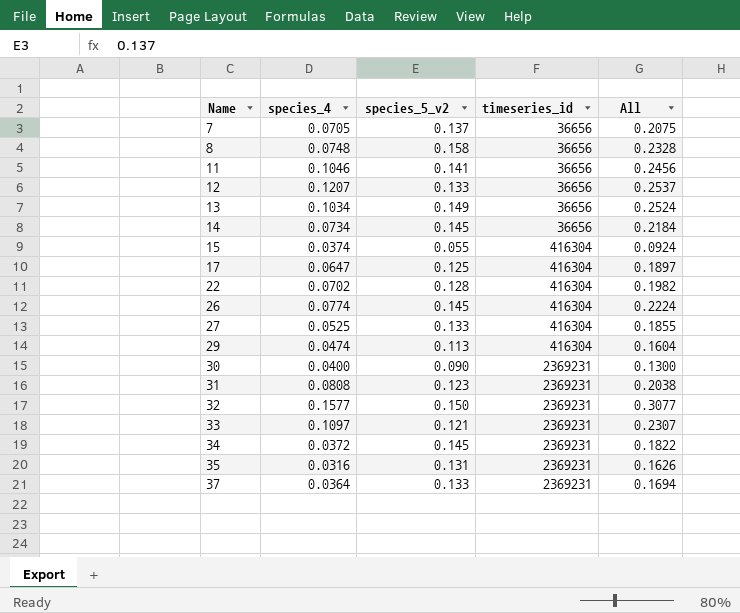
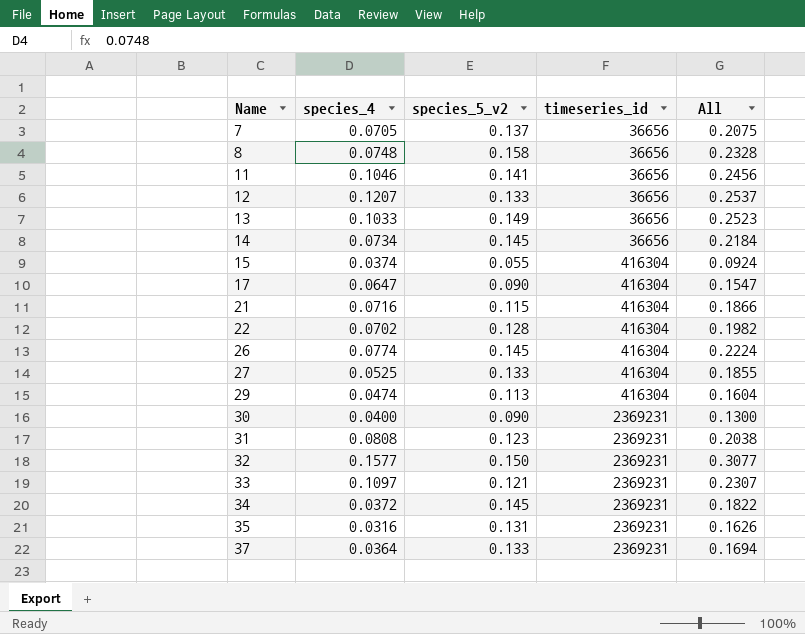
13 | species_4: 0.1034 -> 0.1033
13 | All: 0.2524 -> 0.2523
17 | species_5_v2: 0.125 -> 0.090
17 | All: 0.1897 -> 0.1547
row 21: none -> 0.0716 | 0.115 | 416304 | 0.1866

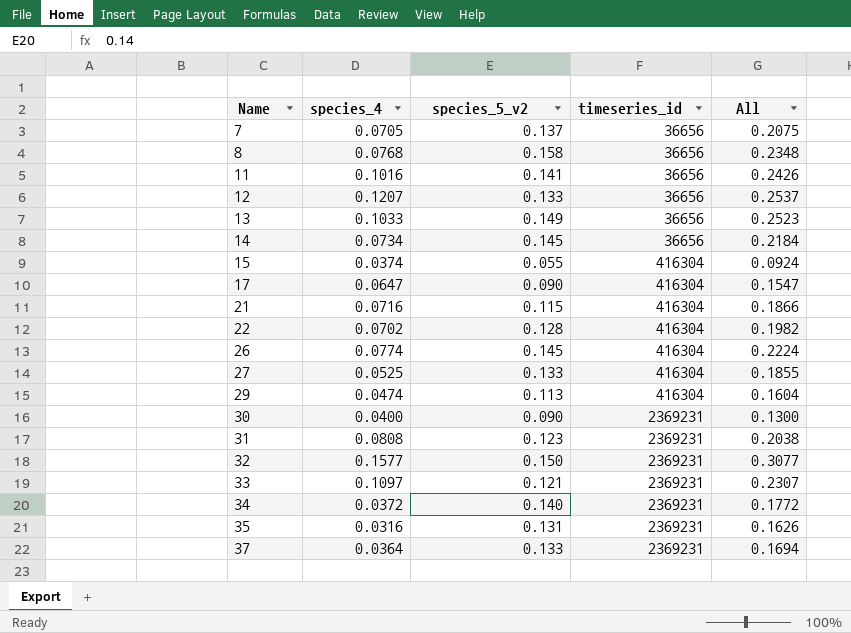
8 | species_4: 0.0748 -> 0.0768
8 | All: 0.2328 -> 0.2348
11 | species_4: 0.1046 -> 0.1016
11 | All: 0.2456 -> 0.2426
34 | species_5_v2: 0.145 -> 0.140
34 | All: 0.1822 -> 0.1772

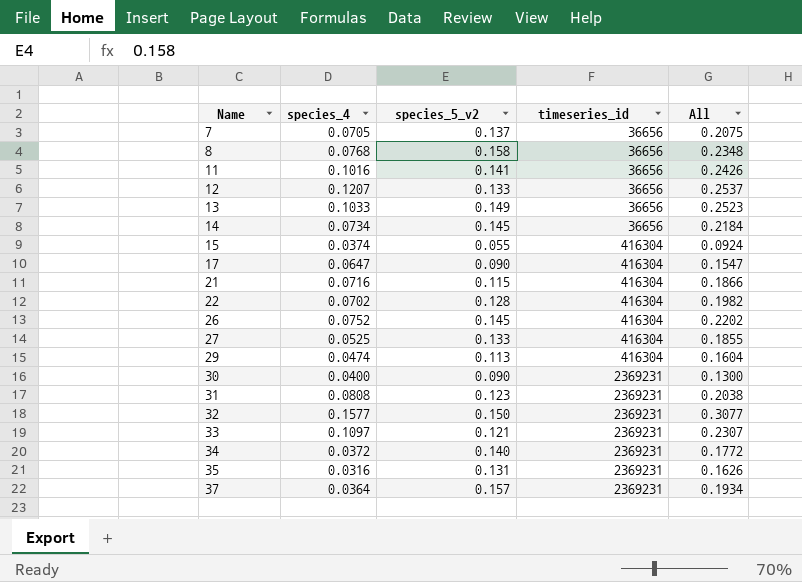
26 | species_4: 0.0774 -> 0.0752
26 | All: 0.2224 -> 0.2202
37 | species_5_v2: 0.133 -> 0.157
37 | All: 0.1694 -> 0.1934

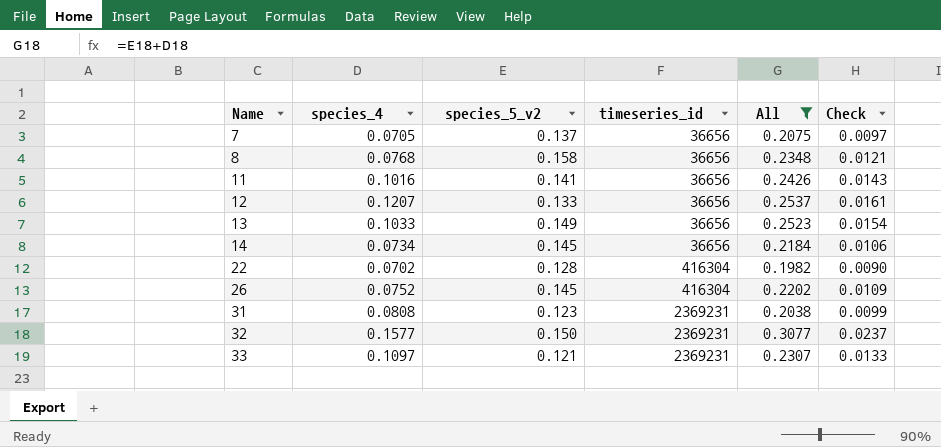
filter: none -> All >= 0.1982
column Check | formula: none -> [species_4] * [species_5_v2]

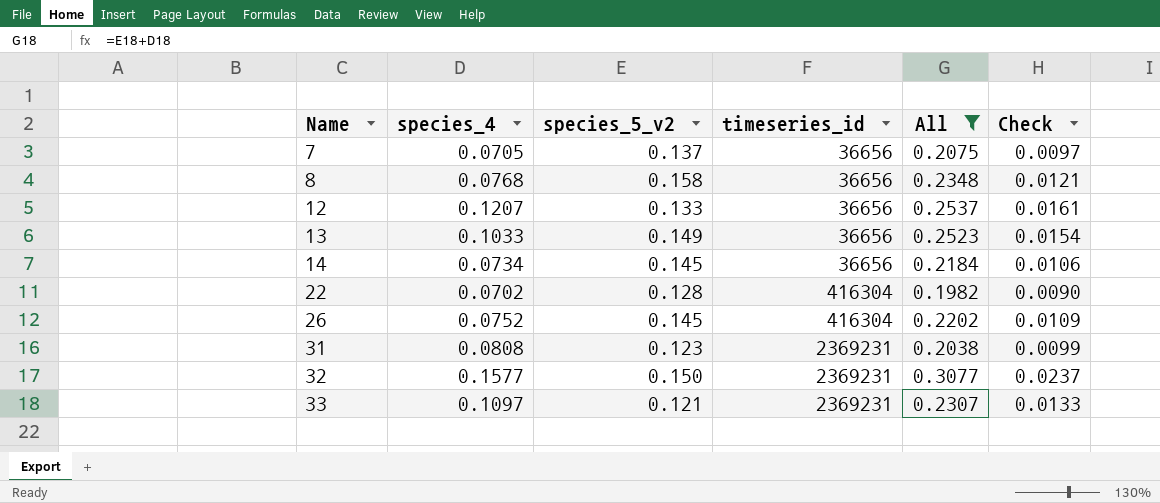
row 11: 0.1016 | 0.141 | 36656 | 0.2426 | 0.0143 -> none

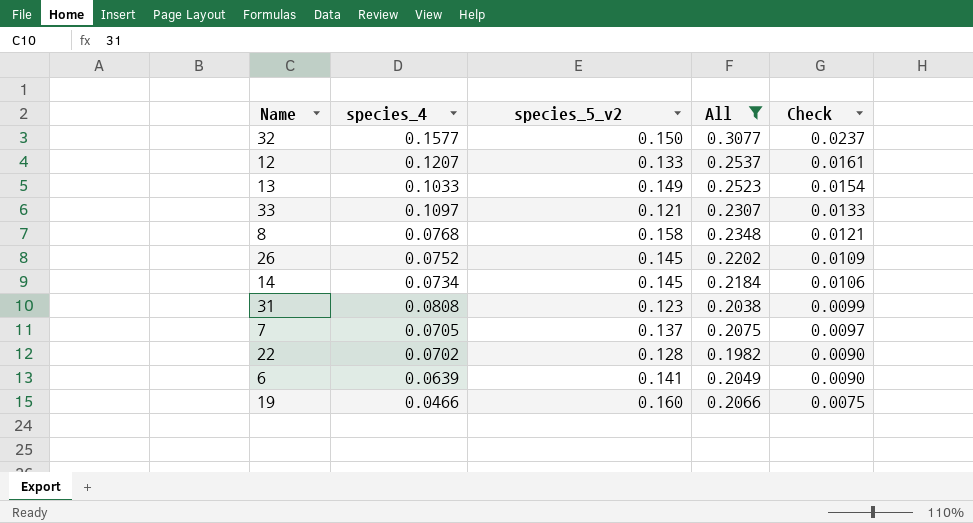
row order: Name ascending -> Check descending
column timeseries_id | position: 4 -> none
row 6: none -> 0.0639 | 0.141 | 0.2049 | 0.0090
row 19: none -> 0.0466 | 0.160 | 0.2066 | 0.0075

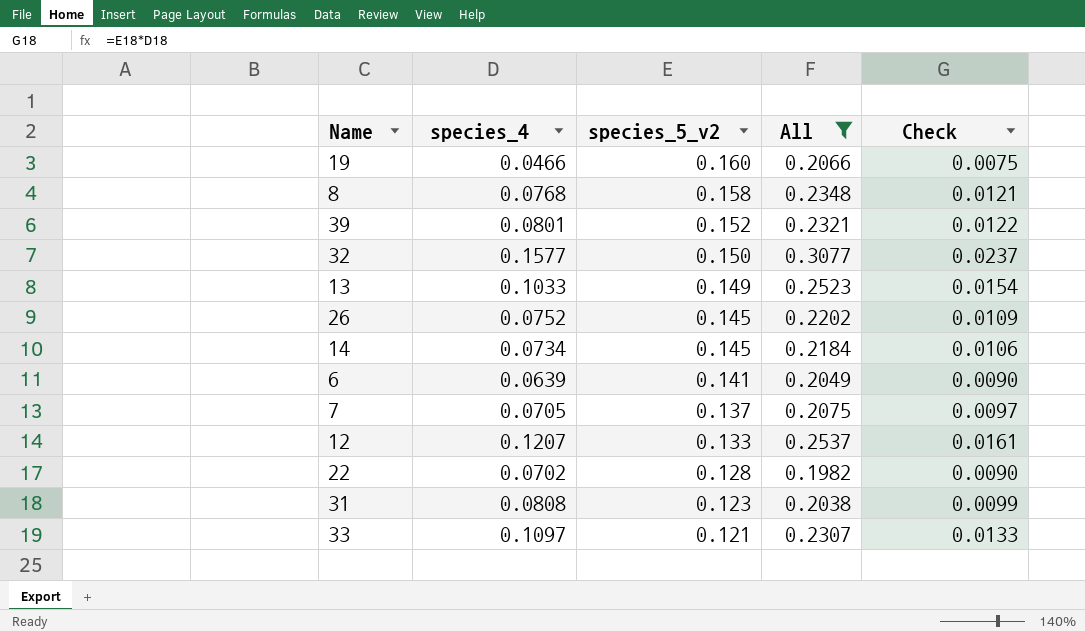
row order: Check descending -> species_5_v2 descending
row 39: none -> 0.0801 | 0.152 | 0.2321 | 0.0122

